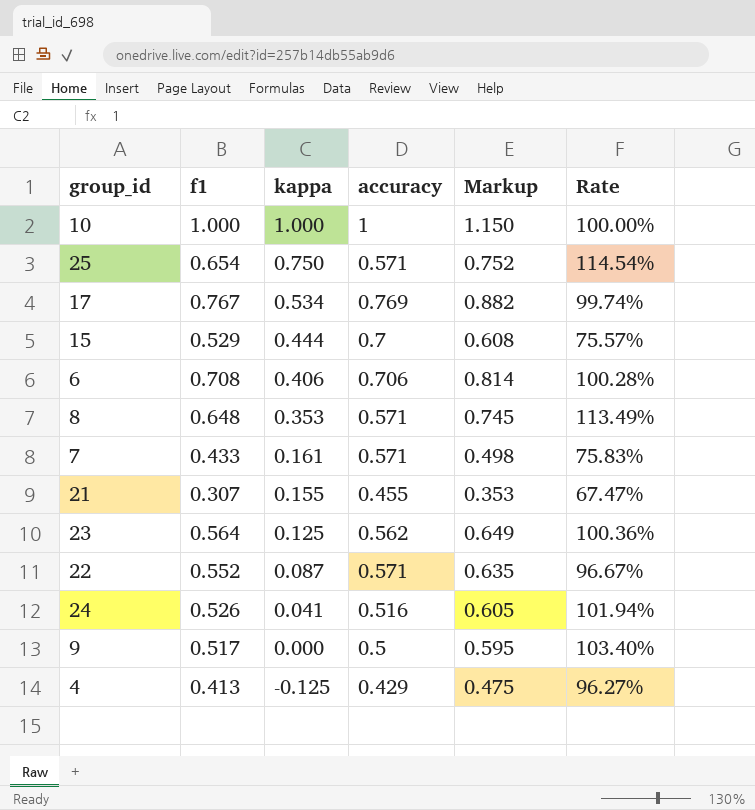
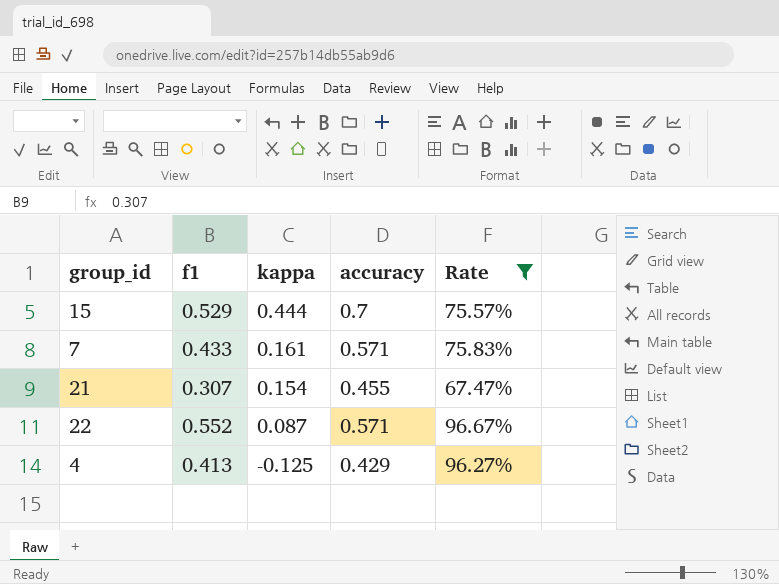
filter: none -> Rate <= 96.67%
column Markup | formula: [f1] * 1.15 -> none
21 | kappa: 0.155 -> 0.154

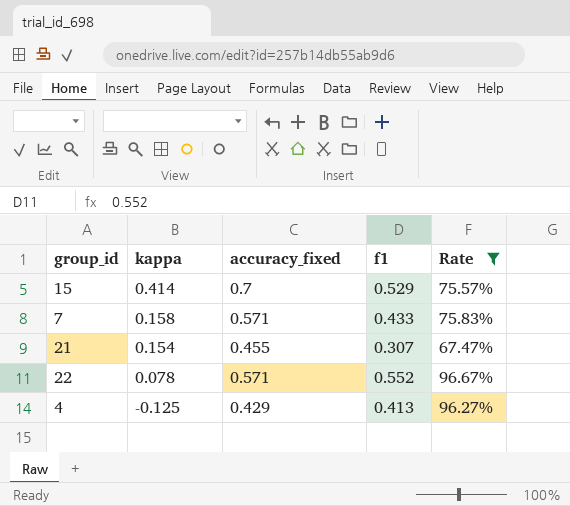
column name: accuracy -> accuracy_fixed
column f1 | position: 2 -> 4
15 | kappa: 0.444 -> 0.414
7 | kappa: 0.161 -> 0.158
22 | kappa: 0.087 -> 0.078

